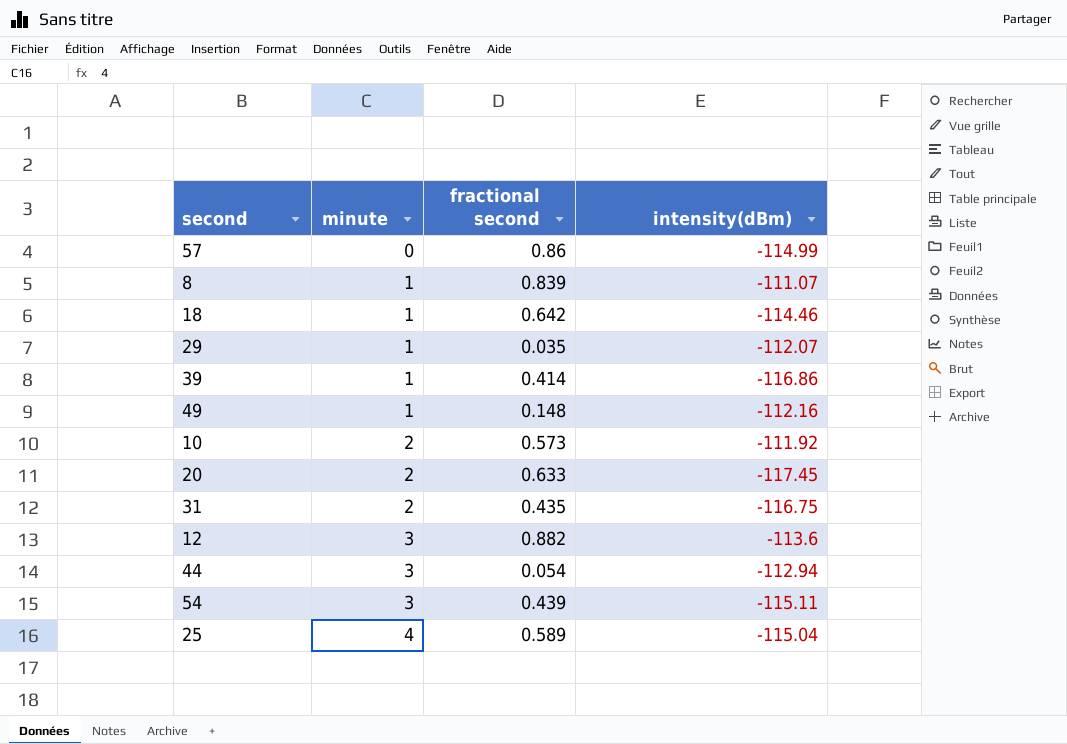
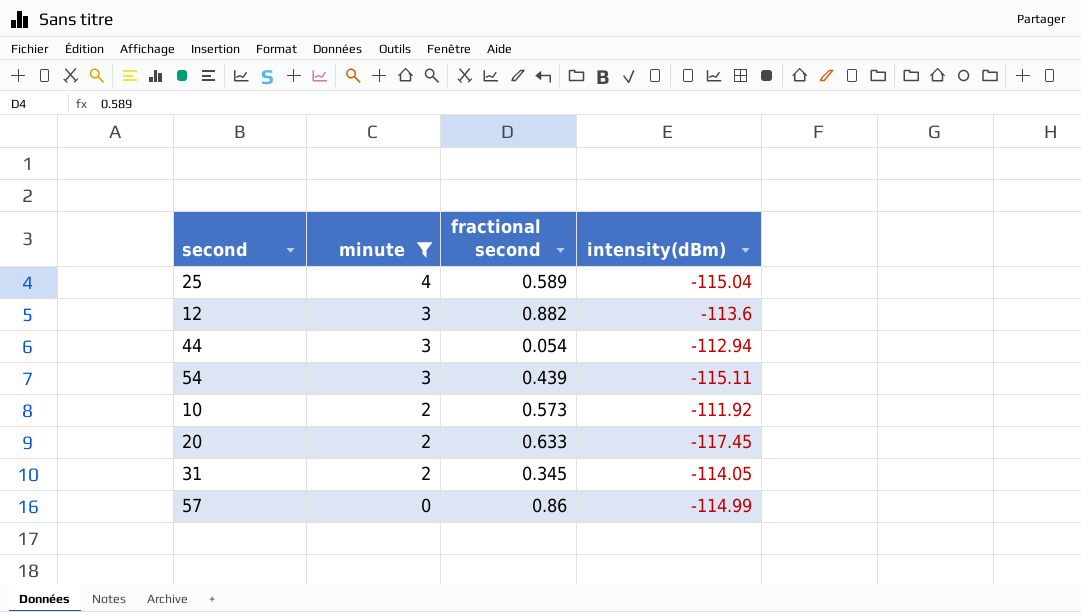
filter: none -> minute != 1
row order: minute ascending -> minute descending
31 | fractional second: 0.435 -> 0.345
31 | intensity(dBm): -116.75 -> -114.05

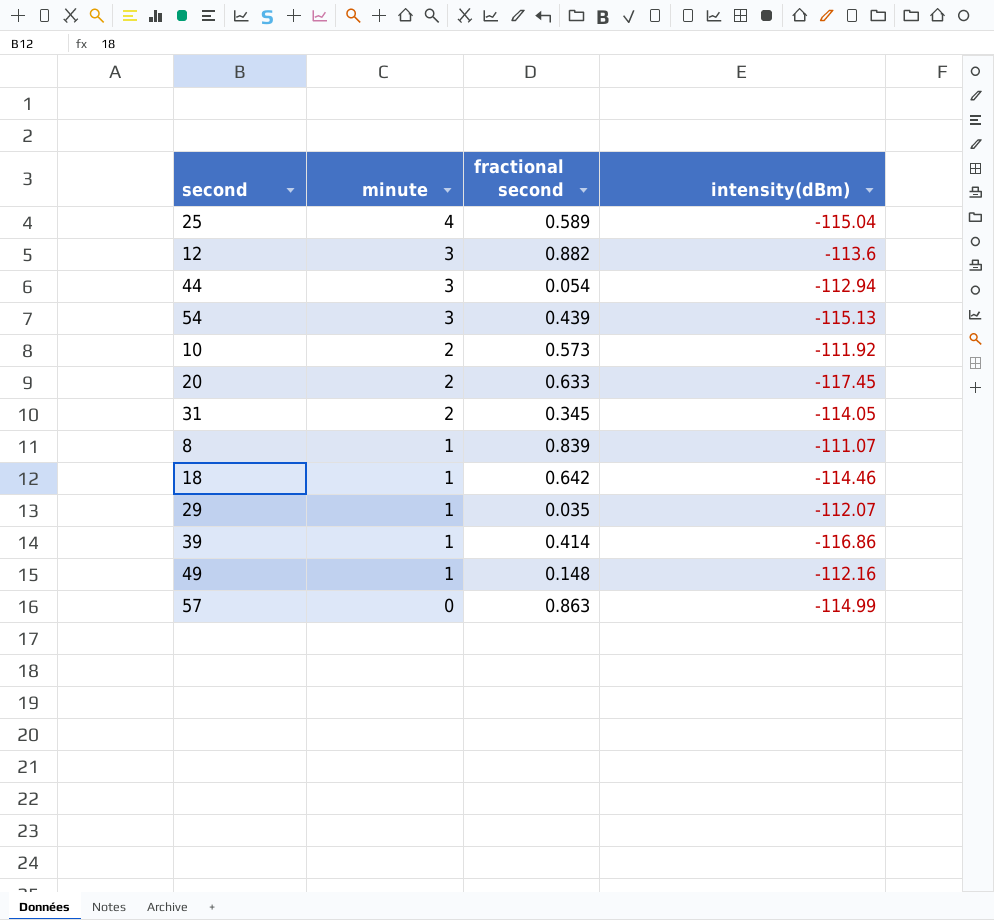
filter: minute != 1 -> none
54 | intensity(dBm): -115.11 -> -115.13
57 | fractional second: 0.86 -> 0.863

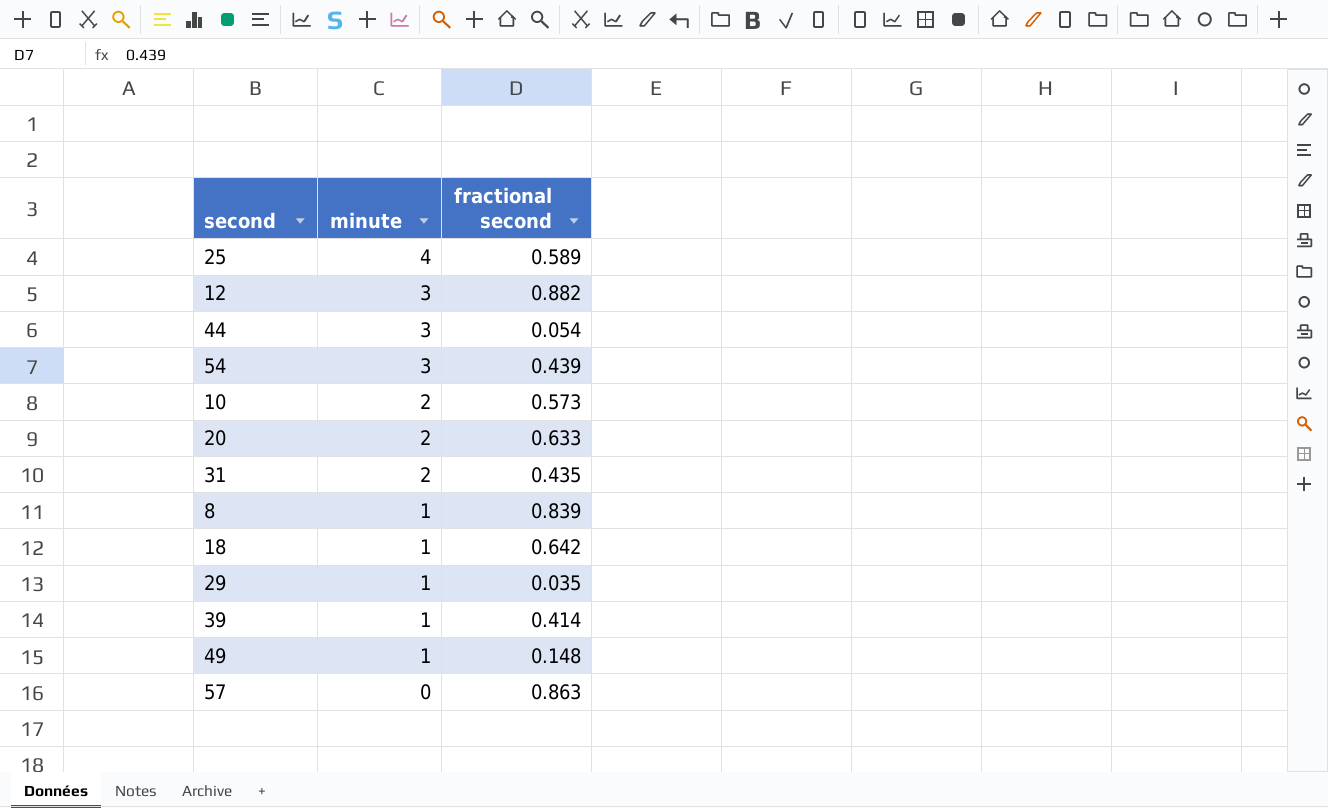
column intensity(dBm) | position: 4 -> none
31 | fractional second: 0.345 -> 0.435

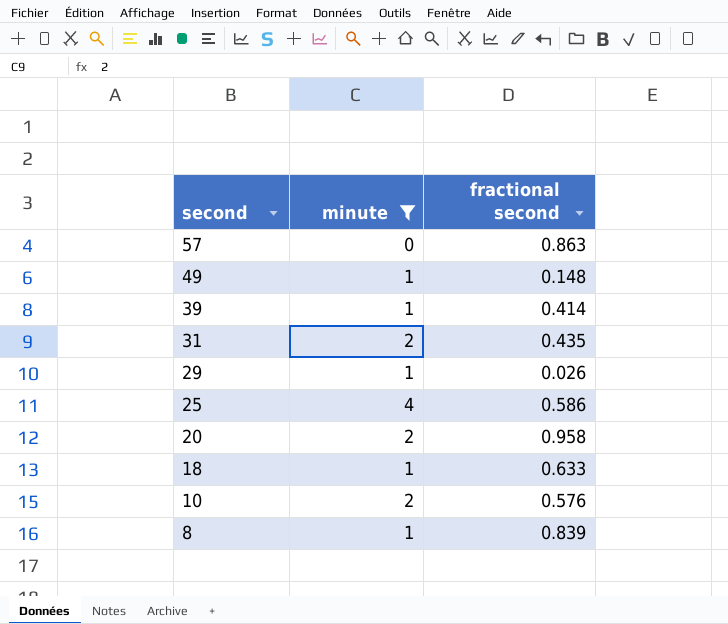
filter: none -> minute != 3
row order: minute descending -> second descending
29 | fractional second: 0.035 -> 0.026
25 | fractional second: 0.589 -> 0.586
20 | fractional second: 0.633 -> 0.958
18 | fractional second: 0.642 -> 0.633
10 | fractional second: 0.573 -> 0.576

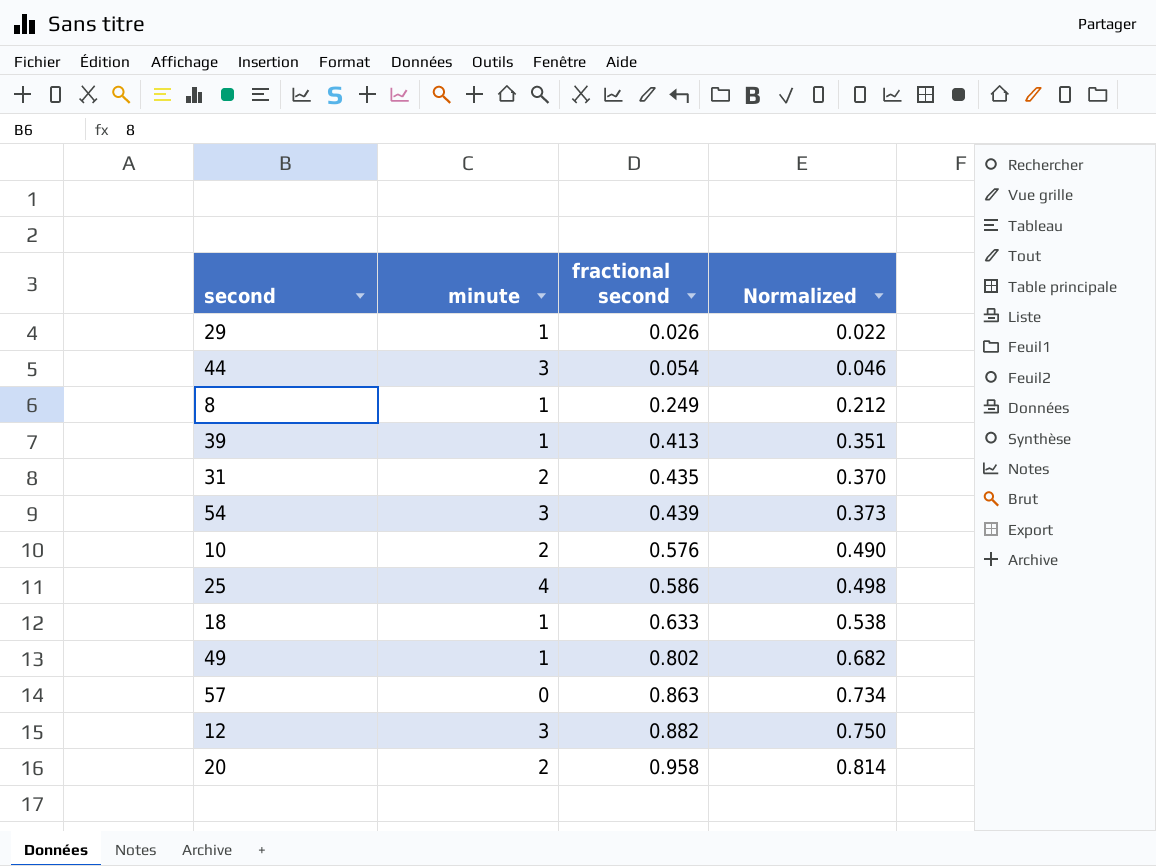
filter: minute != 3 -> none
row order: second descending -> fractional second ascending
column Normalized | formula: none -> [fractional second] * 0.85
8 | fractional second: 0.839 -> 0.249
39 | fractional second: 0.414 -> 0.413
49 | fractional second: 0.148 -> 0.802

